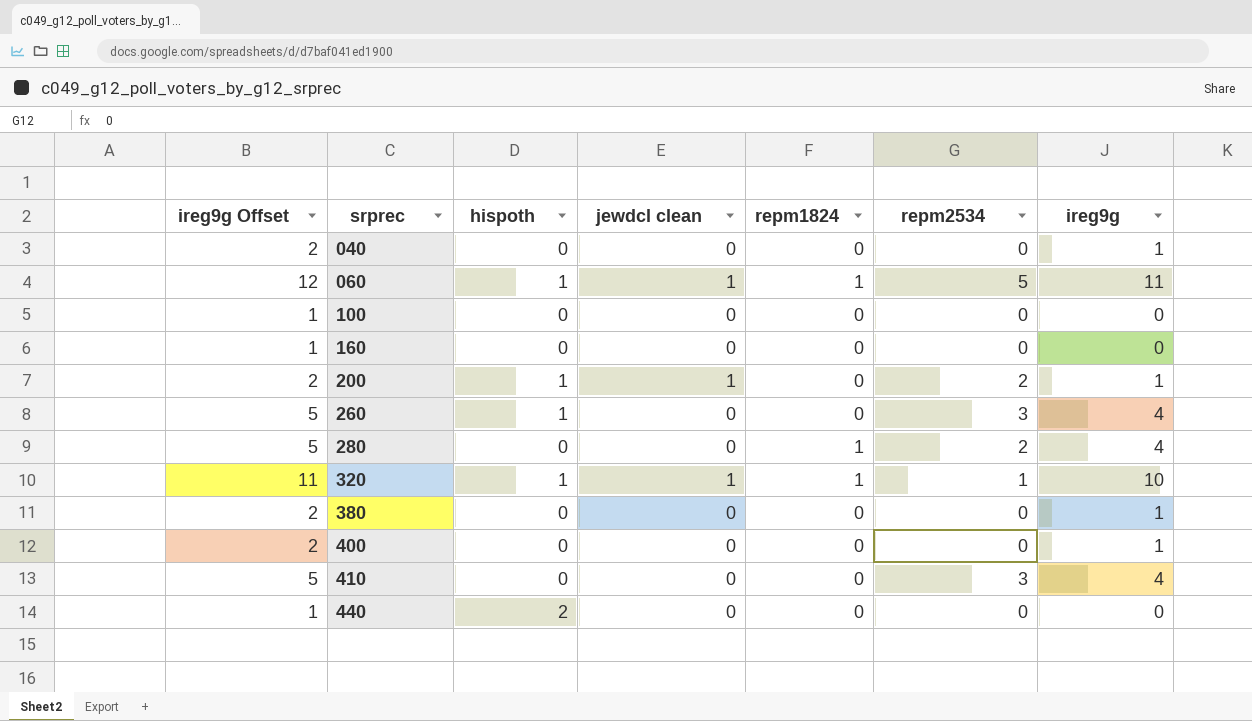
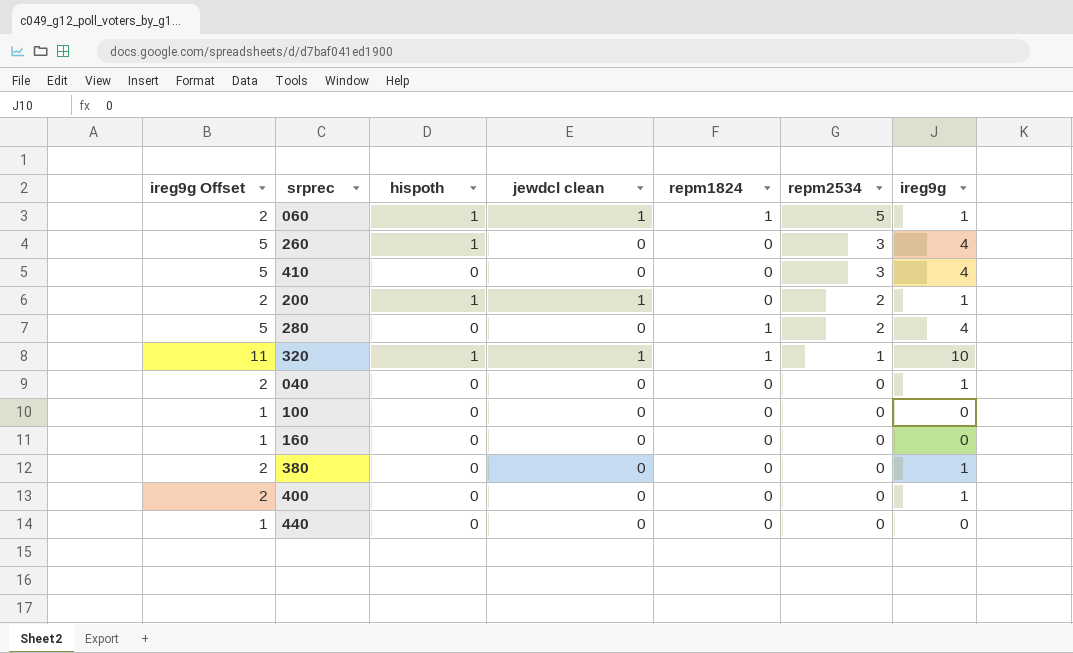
row order: srprec ascending -> repm2534 descending
060 | ireg9g Offset: 12 -> 2
060 | ireg9g: 11 -> 1
440 | hispoth: 2 -> 0

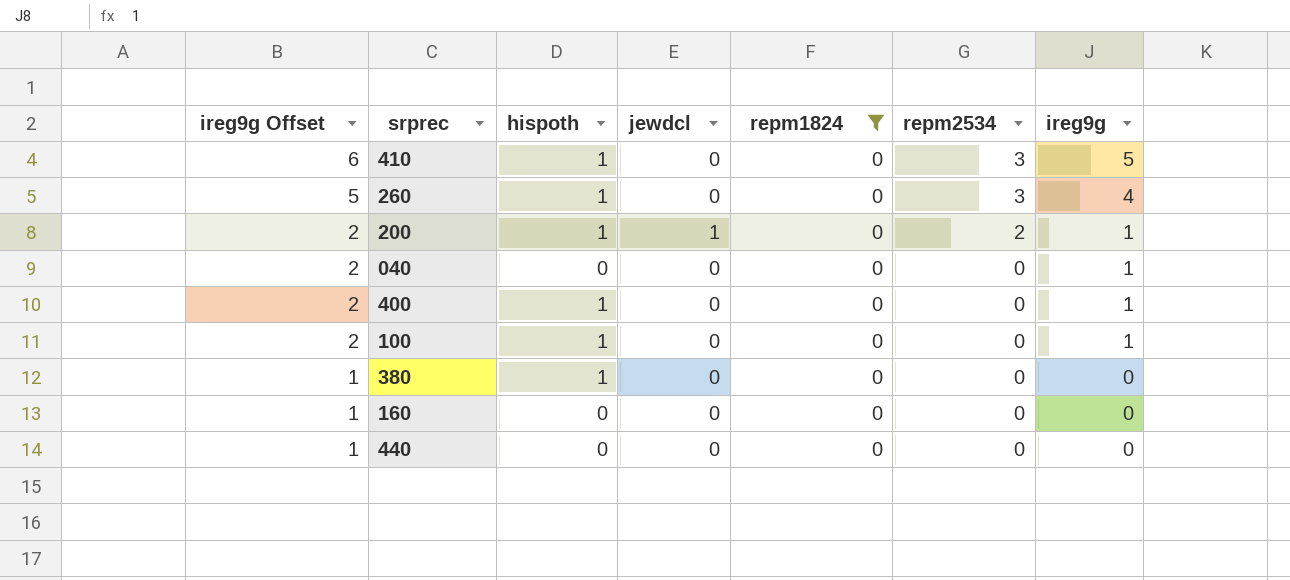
filter: none -> repm1824 = 0
row order: repm2534 descending -> ireg9g Offset descending
column name: jewdcl clean -> jewdcl
410 | ireg9g Offset: 5 -> 6
410 | hispoth: 0 -> 1
410 | ireg9g: 4 -> 5
400 | hispoth: 0 -> 1
100 | ireg9g Offset: 1 -> 2
100 | hispoth: 0 -> 1
100 | ireg9g: 0 -> 1
380 | ireg9g Offset: 2 -> 1
380 | hispoth: 0 -> 1
380 | ireg9g: 1 -> 0

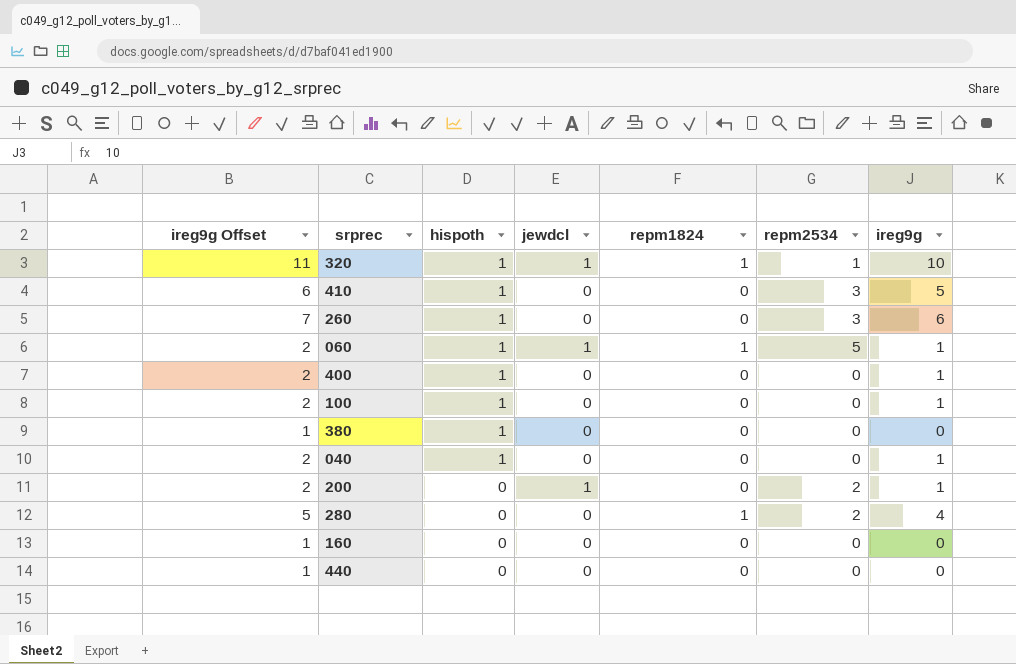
filter: repm1824 = 0 -> none
row order: ireg9g Offset descending -> hispoth descending
260 | ireg9g Offset: 5 -> 7
260 | ireg9g: 4 -> 6
040 | hispoth: 0 -> 1
200 | hispoth: 1 -> 0

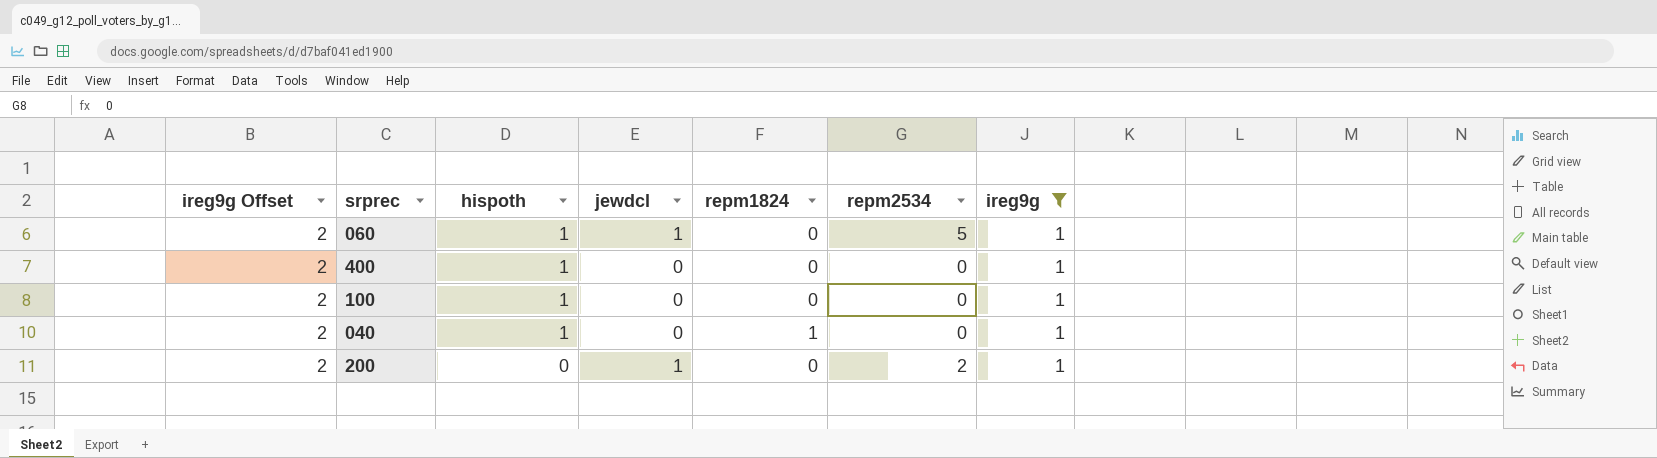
filter: none -> ireg9g = 1
060 | repm1824: 1 -> 0
040 | repm1824: 0 -> 1

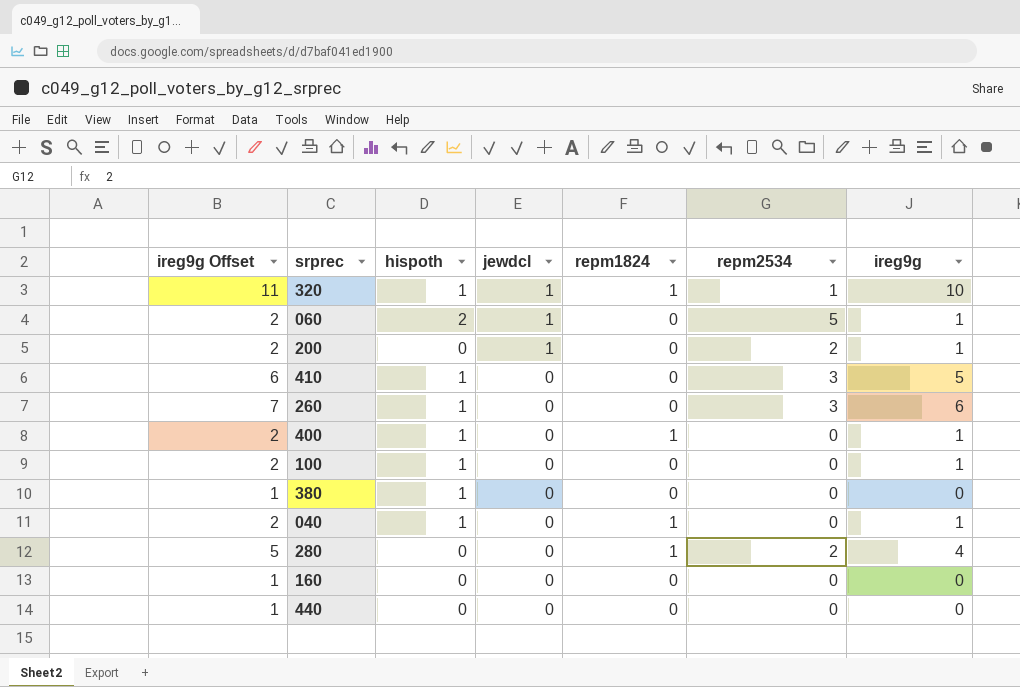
filter: ireg9g = 1 -> none
row order: hispoth descending -> jewdcl descending
060 | hispoth: 1 -> 2
400 | repm1824: 0 -> 1

